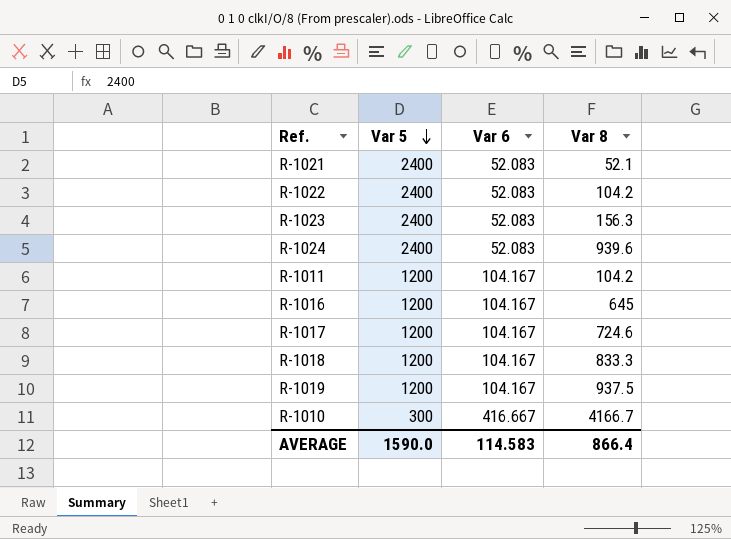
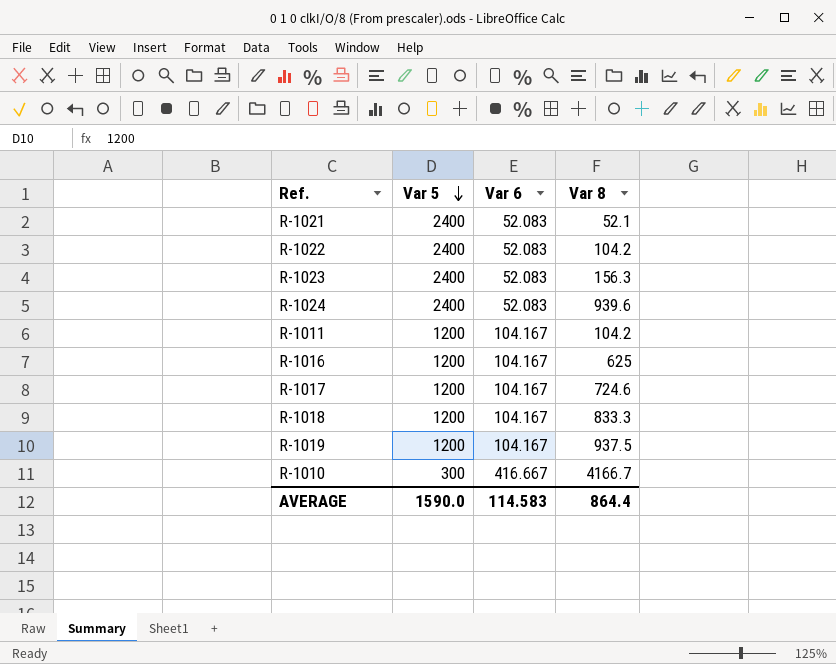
R-1016 | Var 8: 645 -> 625
AVERAGE | Var 8: 866.4 -> 864.4

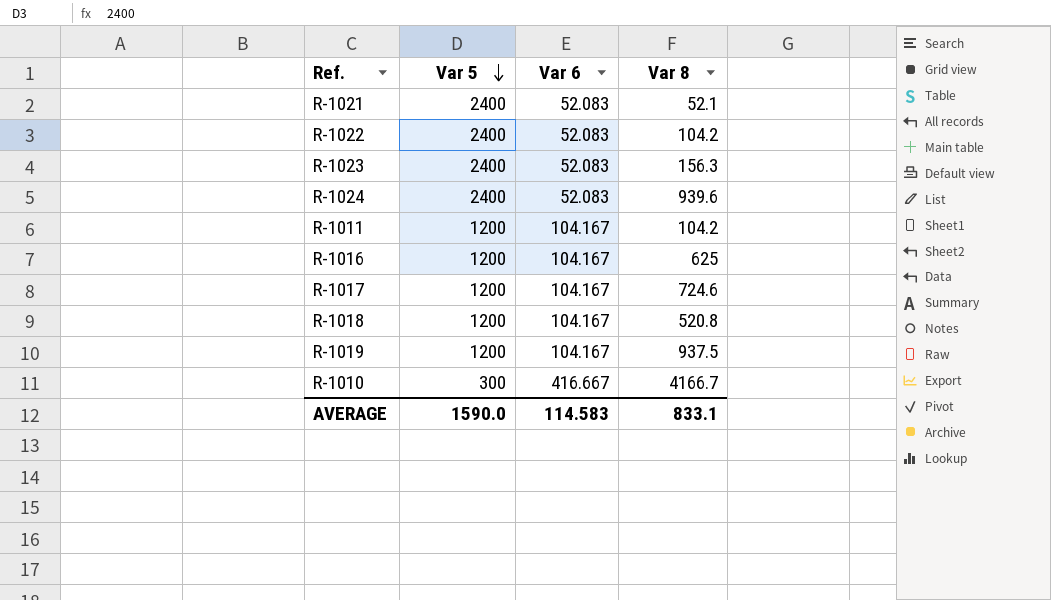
R-1018 | Var 8: 833.3 -> 520.8
AVERAGE | Var 8: 864.4 -> 833.1

